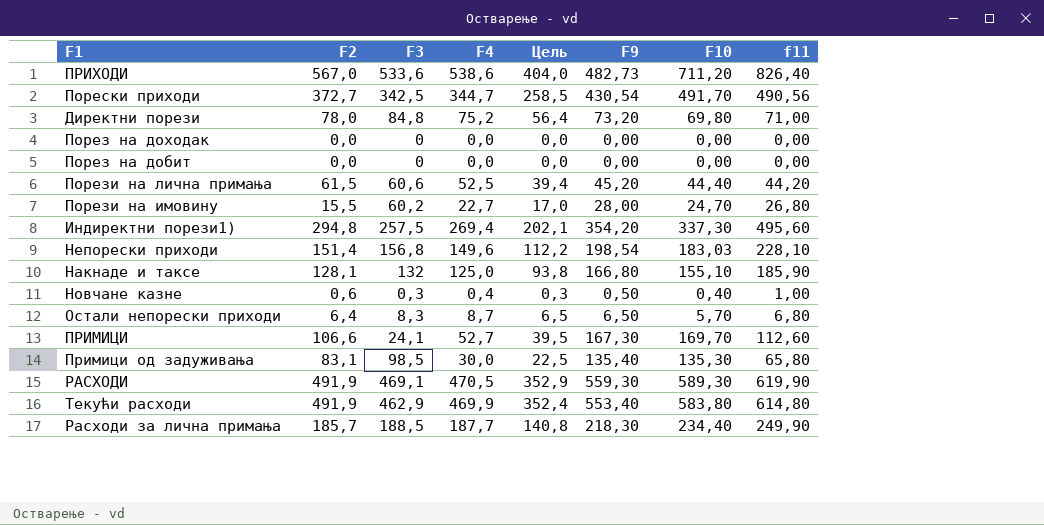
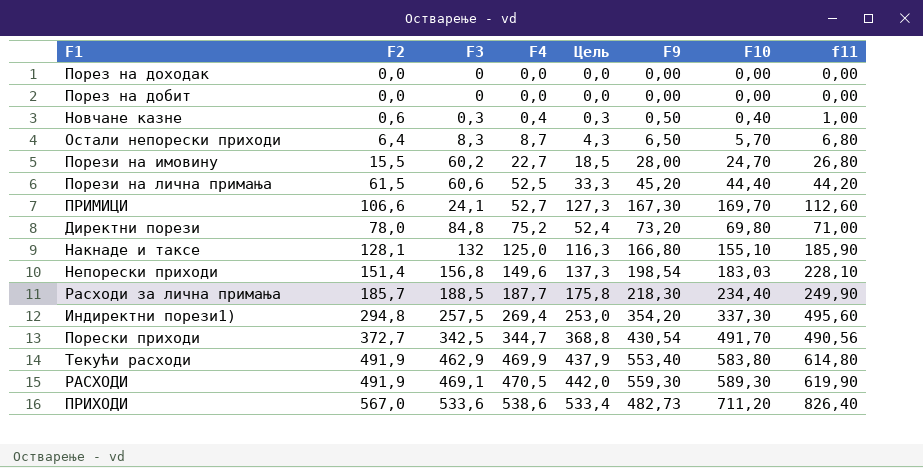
row order: none -> F4 ascending
column Цель | formula: [F4] * 0,75 -> [F10] * 0,75
row Примици од задуживања: 83,1 | 98,5 | 30,0 | 22,5 | 135,40 | 135,30 | 65,80 -> none

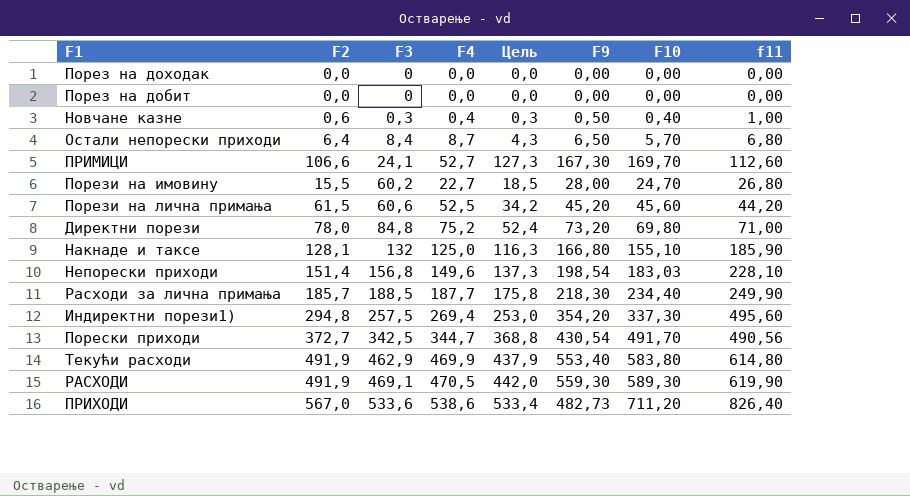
row order: F4 ascending -> F3 ascending
Остали непорески приходи | F3: 8,3 -> 8,4
Порези на лична примања | Цель: 33,3 -> 34,2
Порези на лична примања | F10: 44,40 -> 45,60

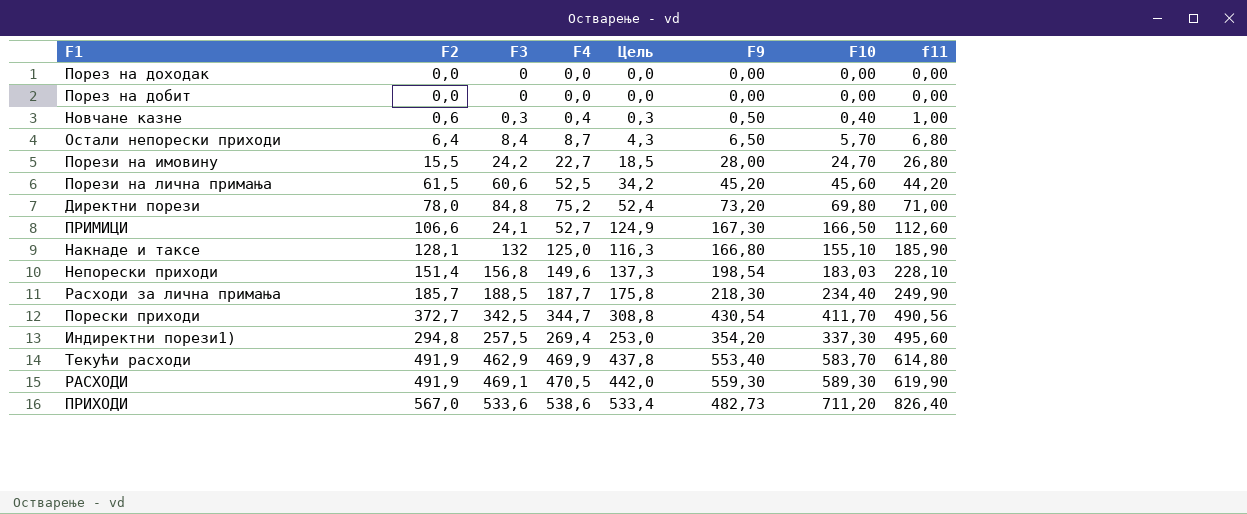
row order: F3 ascending -> f11 ascending
Порези на имовину | F3: 60,2 -> 24,2
ПРИМИЦИ | Цель: 127,3 -> 124,9
ПРИМИЦИ | F10: 169,70 -> 166,50
Порески приходи | Цель: 368,8 -> 308,8
Порески приходи | F10: 491,70 -> 411,70
Текући расходи | Цель: 437,9 -> 437,8
Текући расходи | F10: 583,80 -> 583,70

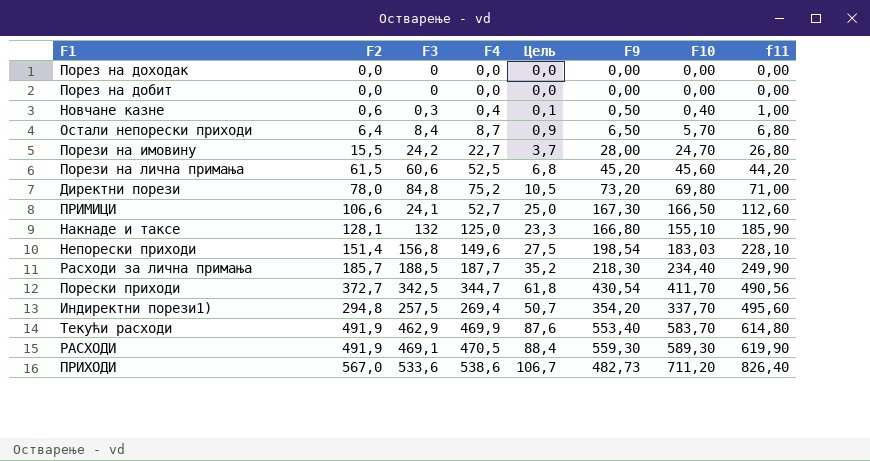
column Цель | formula: [F10] * 0,75 -> [F10] * 0,15
Индиректни порези1) | F10: 337,30 -> 337,70

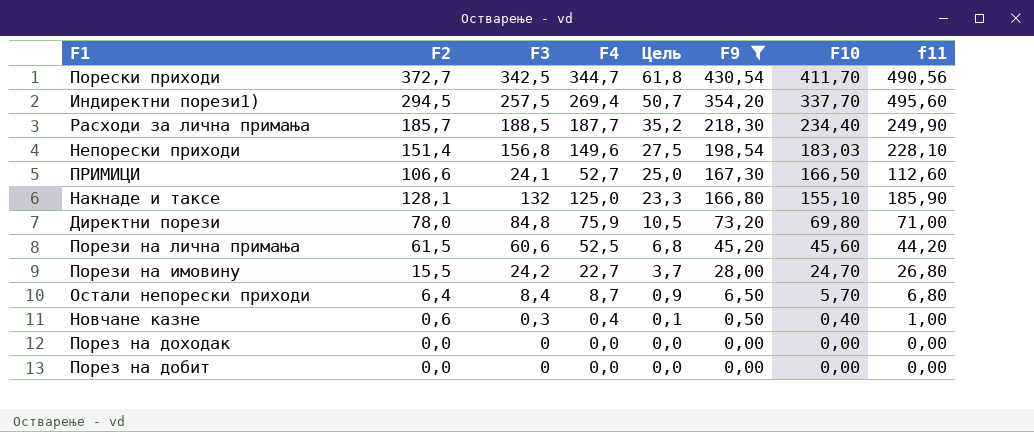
filter: none -> F9 <= 430,54
row order: f11 ascending -> Цель descending
Индиректни порези1) | F2: 294,8 -> 294,5
Директни порези | F4: 75,2 -> 75,9

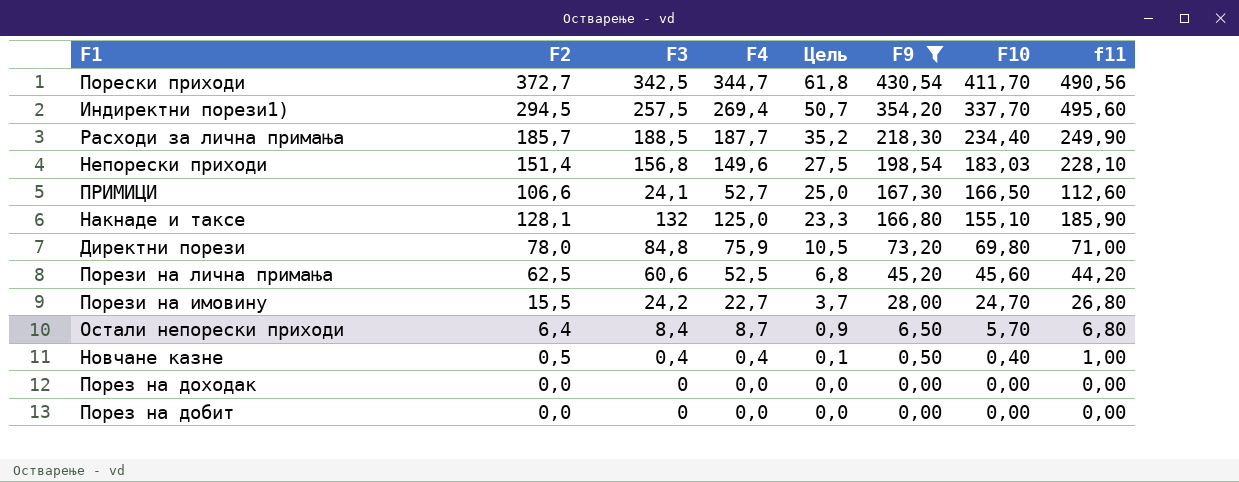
Порези на лична примања | F2: 61,5 -> 62,5
Новчане казне | F2: 0,6 -> 0,5
Новчане казне | F3: 0,3 -> 0,4

